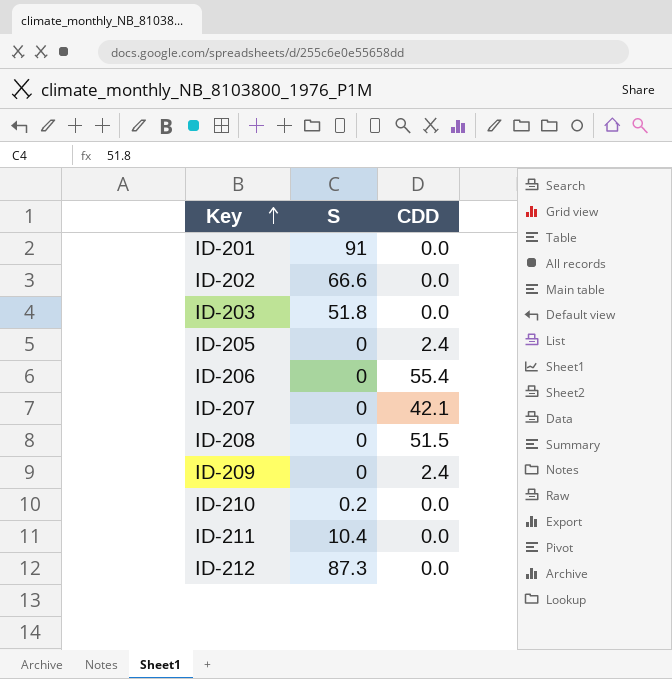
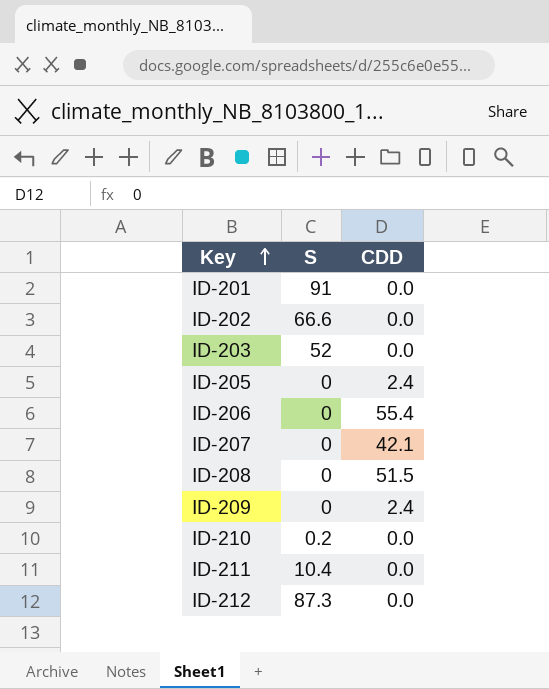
ID-203 | S: 51.8 -> 52

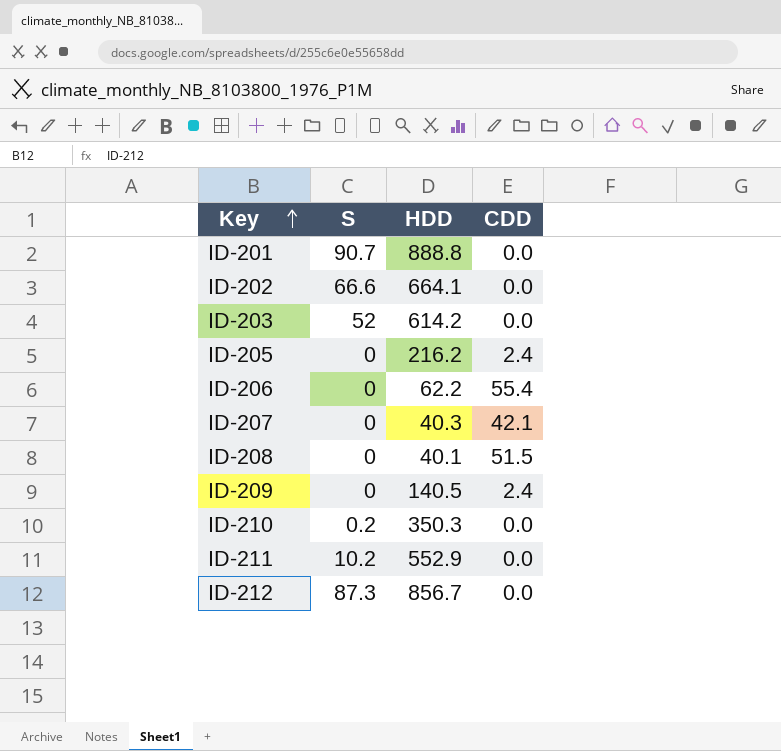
column HDD | position: none -> 3
ID-201 | S: 91 -> 90.7
ID-211 | S: 10.4 -> 10.2

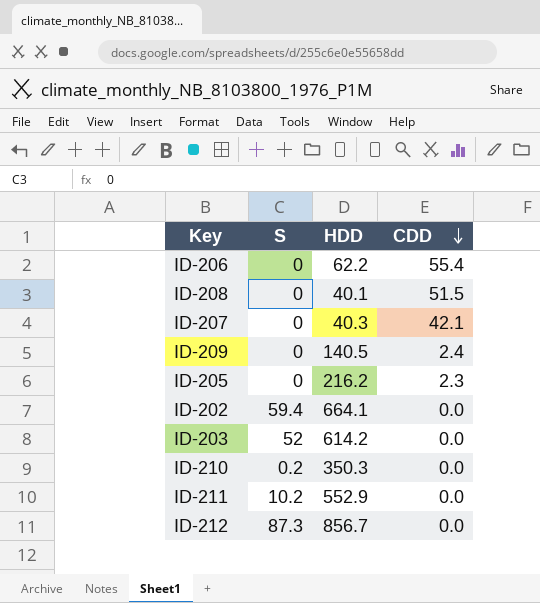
row order: Key ascending -> CDD descending
row ID-201: 90.7 | 888.8 | 0.0 -> none
ID-205 | CDD: 2.4 -> 2.3
ID-202 | S: 66.6 -> 59.4

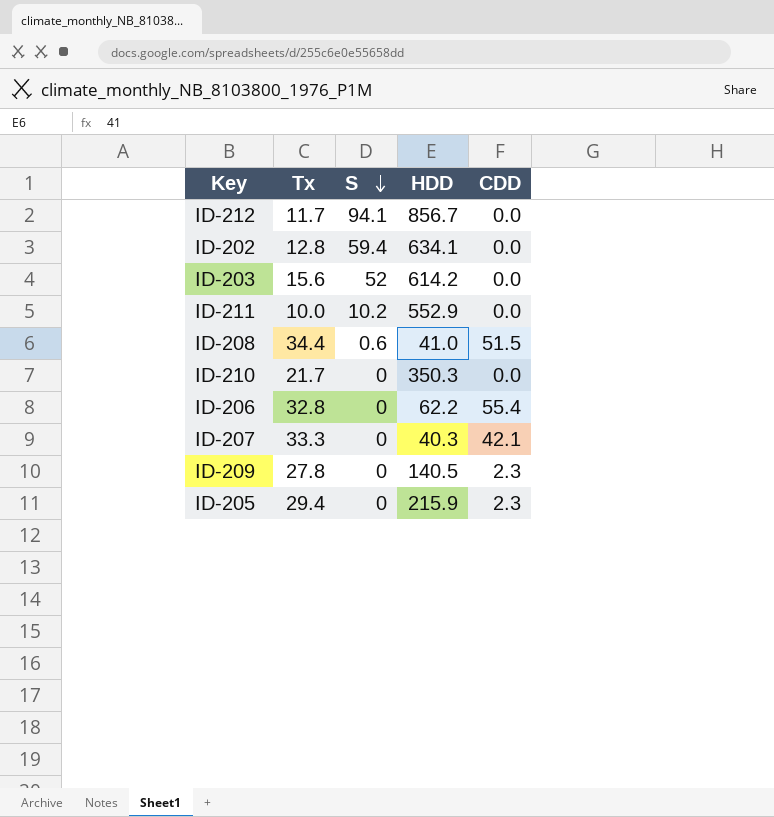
row order: CDD descending -> S descending
column Tx | position: none -> 2
ID-212 | S: 87.3 -> 94.1
ID-202 | HDD: 664.1 -> 634.1
ID-208 | S: 0 -> 0.6
ID-208 | HDD: 40.1 -> 41.0
ID-210 | S: 0.2 -> 0
ID-209 | CDD: 2.4 -> 2.3
ID-205 | HDD: 216.2 -> 215.9

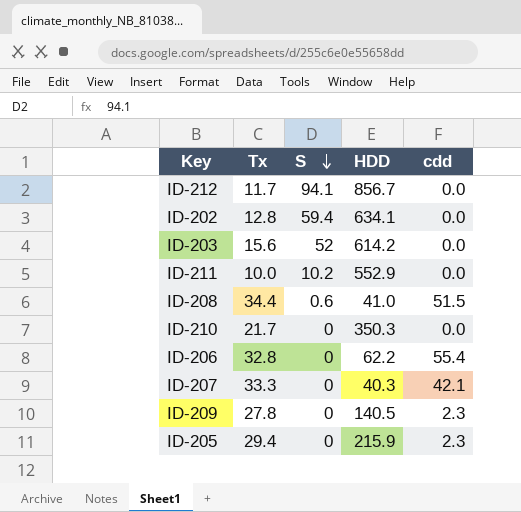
column name: CDD -> cdd

